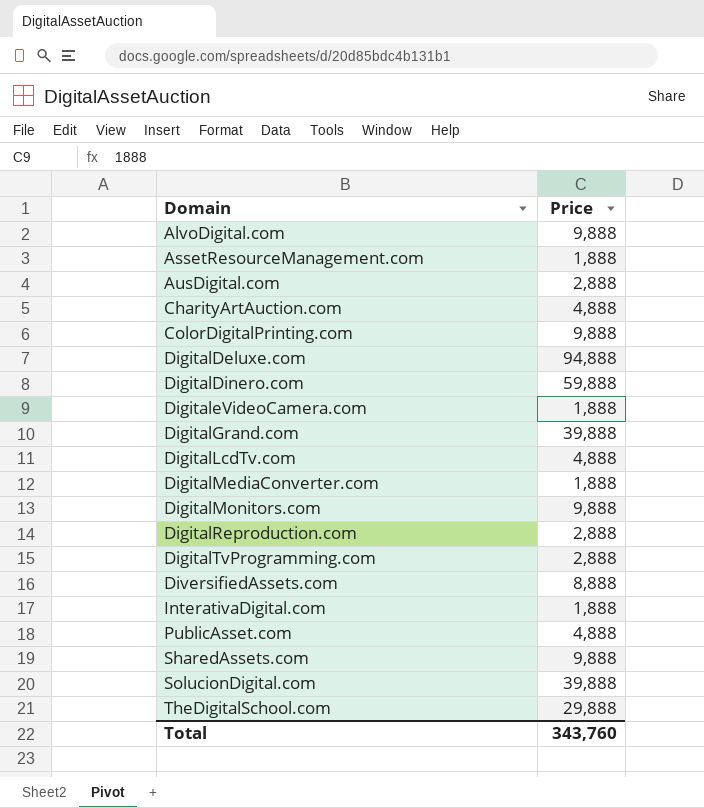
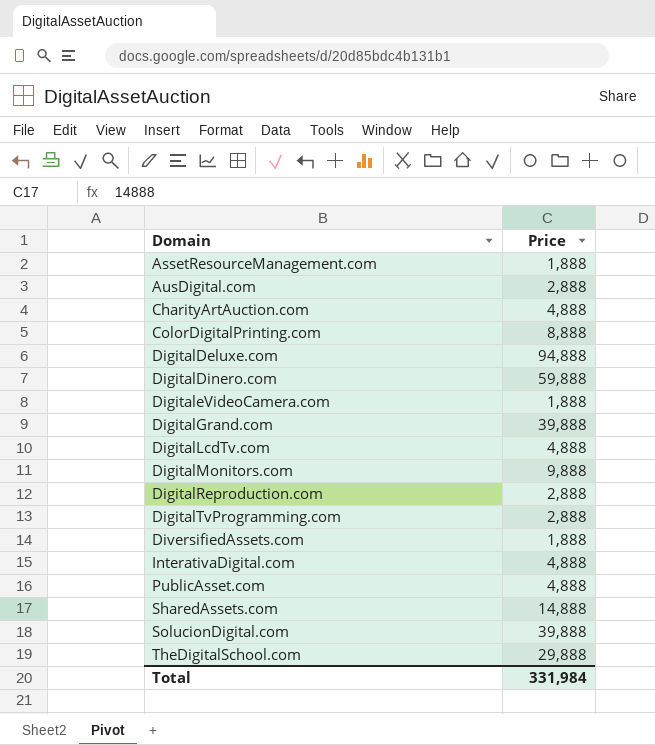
row AlvoDigital.com: 9,888 -> none
row DigitalMediaConverter.com: 1,888 -> none
ColorDigitalPrinting.com | Price: 9,888 -> 8,888
DiversifiedAssets.com | Price: 8,888 -> 1,888
InterativaDigital.com | Price: 1,888 -> 4,888
SharedAssets.com | Price: 9,888 -> 14,888
Total | Price: 343,760 -> 331,984

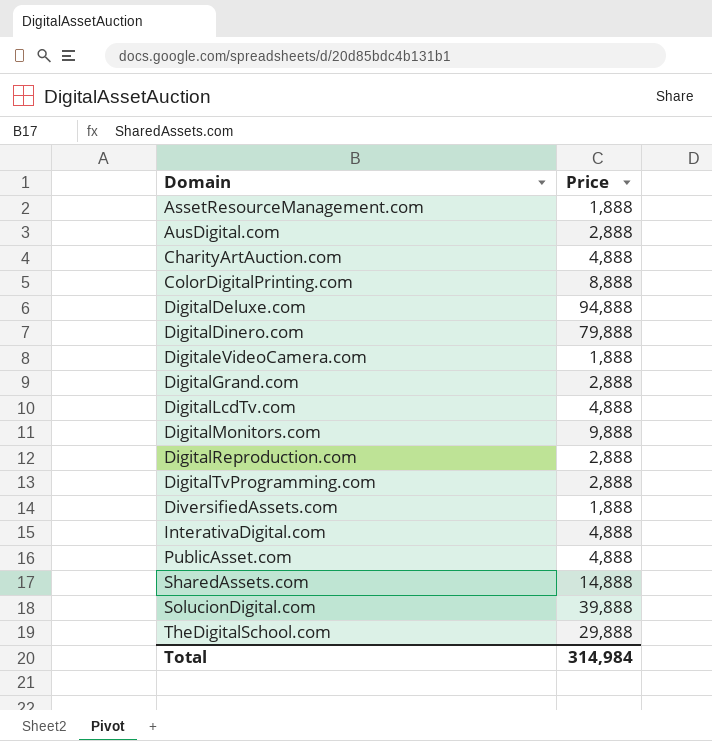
DigitalDinero.com | Price: 59,888 -> 79,888
DigitalGrand.com | Price: 39,888 -> 2,888
Total | Price: 331,984 -> 314,984

